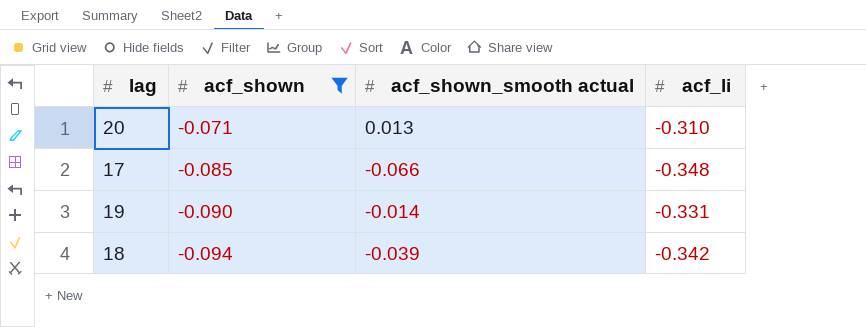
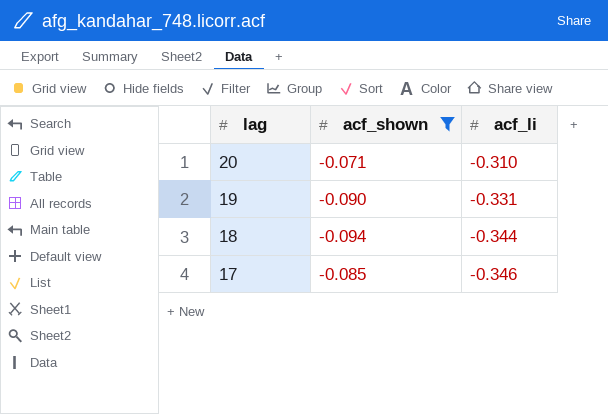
row order: acf_shown descending -> lag descending
column acf_shown_smooth actual | position: 3 -> none
18 | acf_li: -0.342 -> -0.344
17 | acf_li: -0.348 -> -0.346

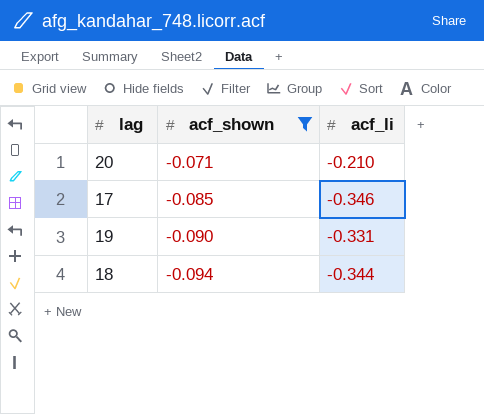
row order: lag descending -> acf_shown descending
20 | acf_li: -0.310 -> -0.210

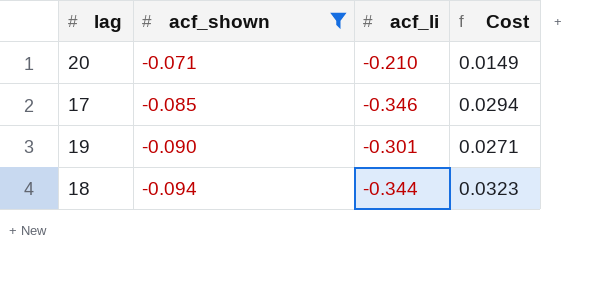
column Cost | formula: none -> [acf_shown] * [acf_li]
19 | acf_li: -0.331 -> -0.301

